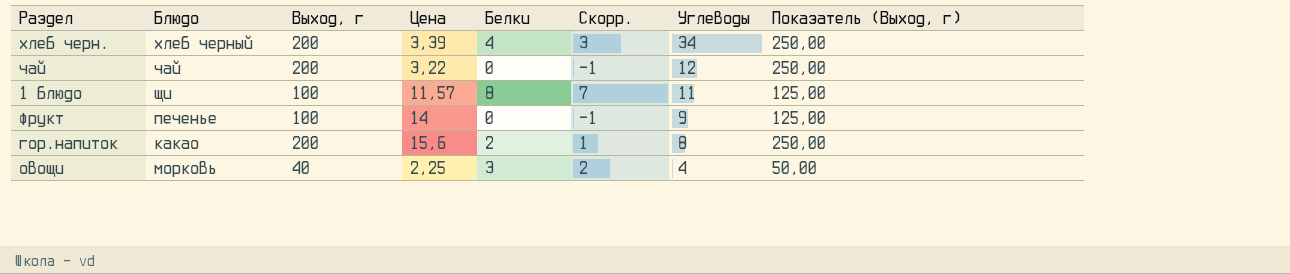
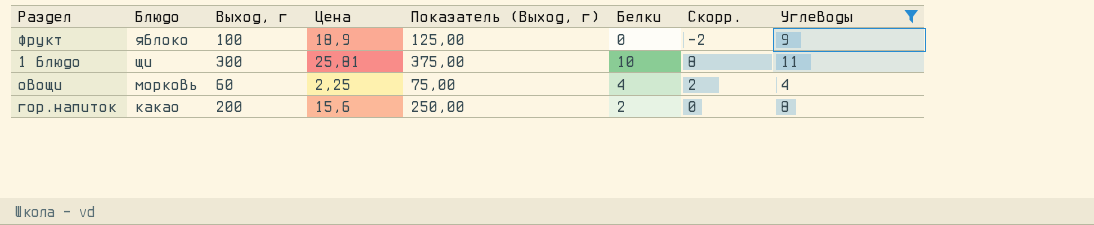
filter: none -> Углеводы <= 11
row order: Углеводы descending -> Блюдо descending
column Показатель (Выход, г) | position: 8 -> 5
column Скорр. | formula: [Белки] - 1 -> [Белки] - 2
фрукт | Блюдо: печенье -> яблоко
фрукт | Цена: 14 -> 18,9
1 блюдо | Выход, г: 100 -> 300
1 блюдо | Цена: 11,57 -> 25,81
1 блюдо | Показатель (Выход, г): 125,00 -> 375,00
1 блюдо | Белки: 8 -> 10
овощи | Выход, г: 40 -> 60
овощи | Показатель (Выход, г): 50,00 -> 75,00
овощи | Белки: 3 -> 4

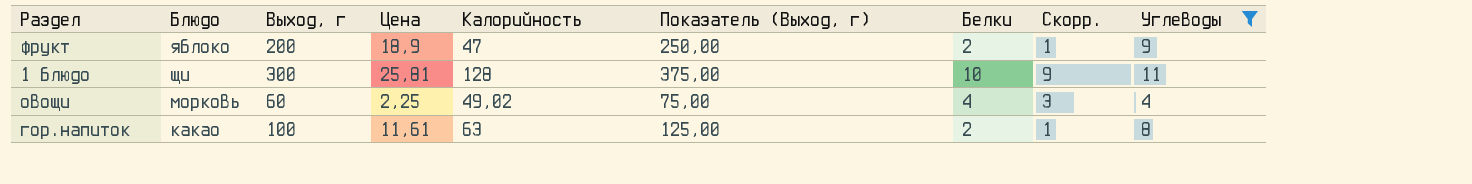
column Калорийность | position: none -> 5
column Скорр. | formula: [Белки] - 2 -> [Белки] - 1
фрукт | Выход, г: 100 -> 200
фрукт | Показатель (Выход, г): 125,00 -> 250,00
фрукт | Белки: 0 -> 2
гор.напиток | Выход, г: 200 -> 100
гор.напиток | Цена: 15,6 -> 11,61
гор.напиток | Показатель (Выход, г): 250,00 -> 125,00

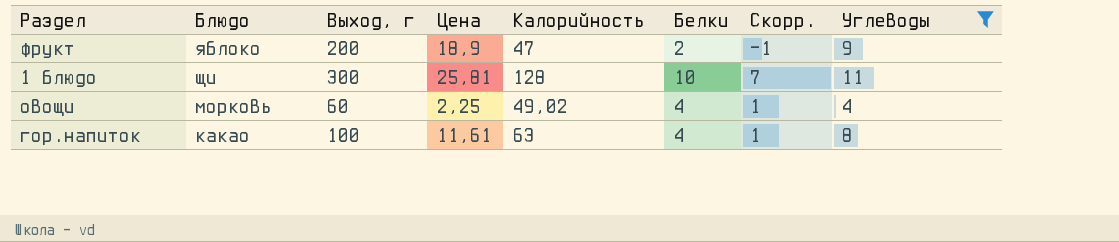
column Показатель (Выход, г) | formula: [Выход, г] * 1,25 -> none
column Скорр. | formula: [Белки] - 1 -> [Белки] - 3
гор.напиток | Белки: 2 -> 4

